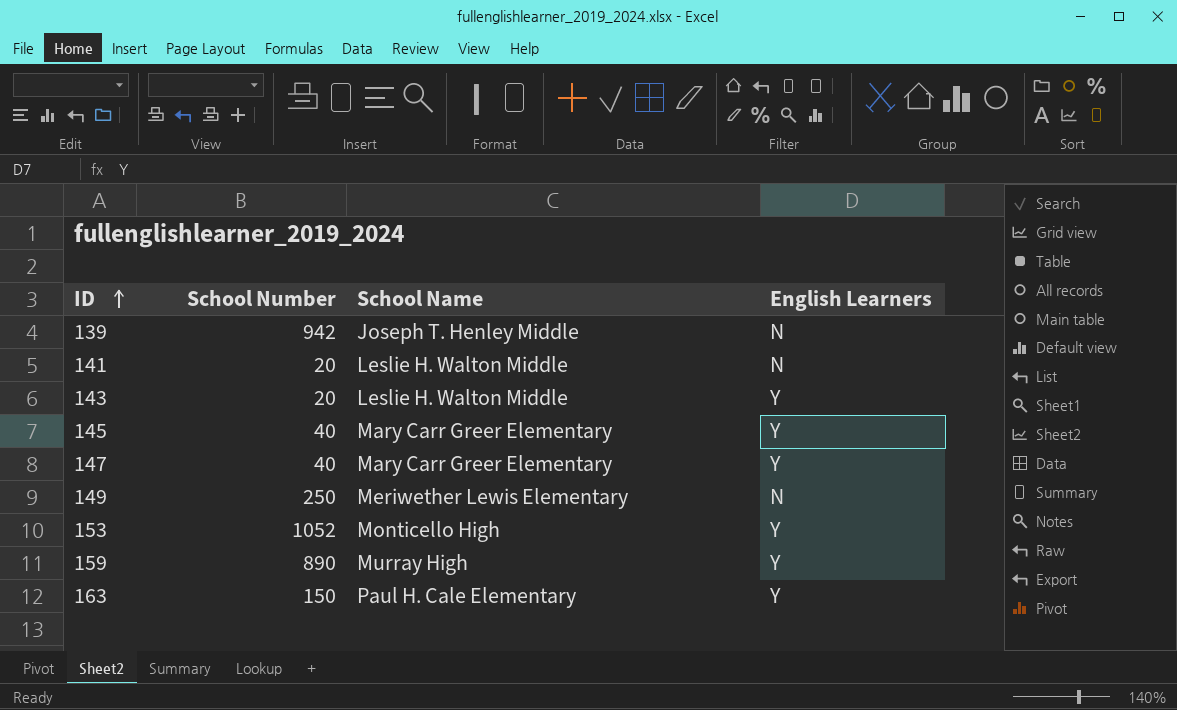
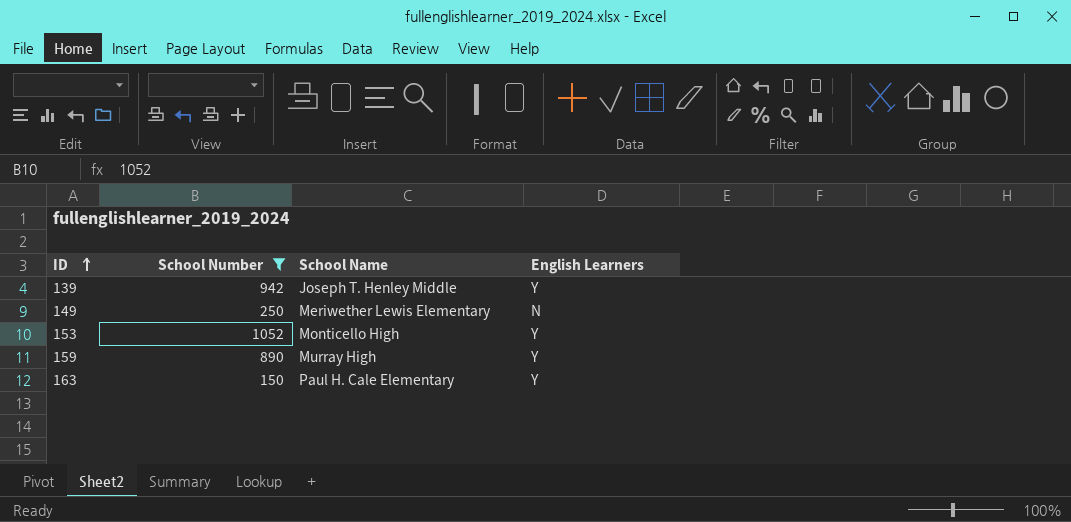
filter: none -> School Number >= 150
139 | English Learners: N -> Y

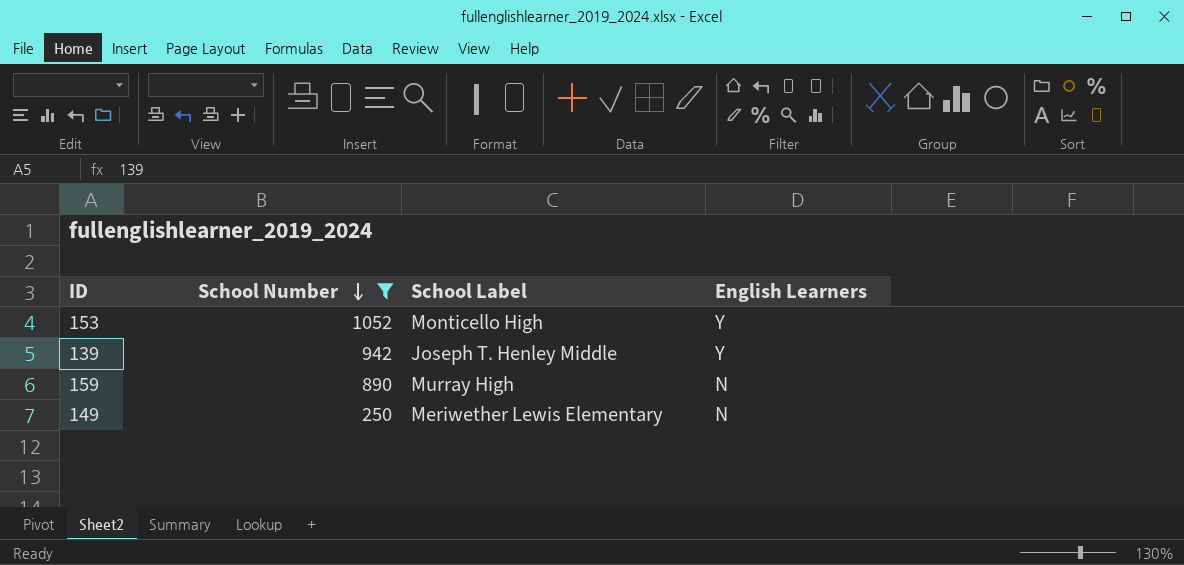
row order: ID ascending -> School Number descending
column name: School Name -> School Label
row 163: 150 | Paul H. Cale Elementary | Y -> none
159 | English Learners: Y -> N

